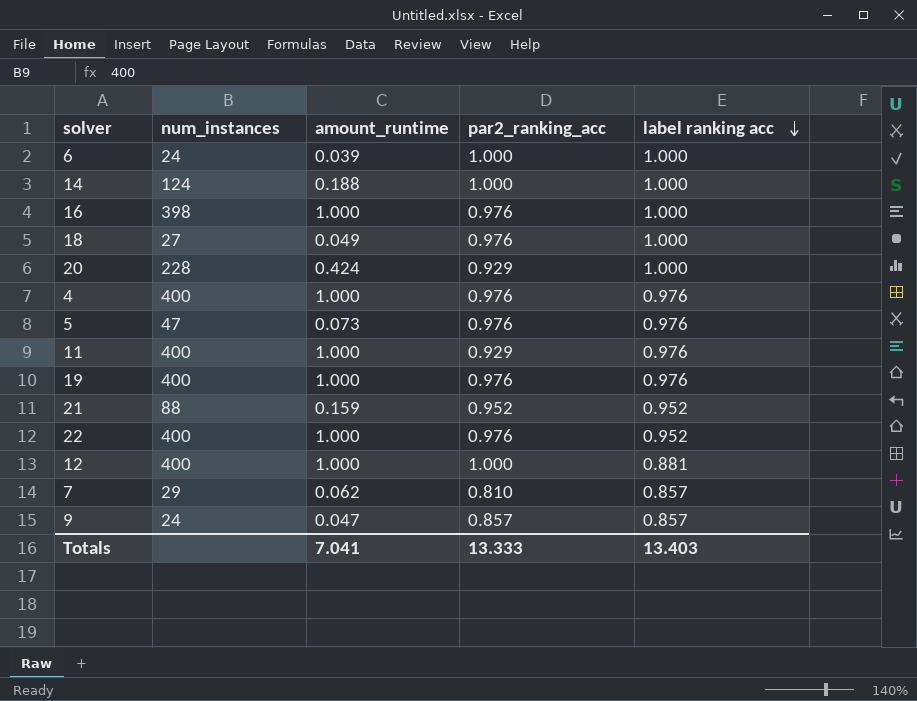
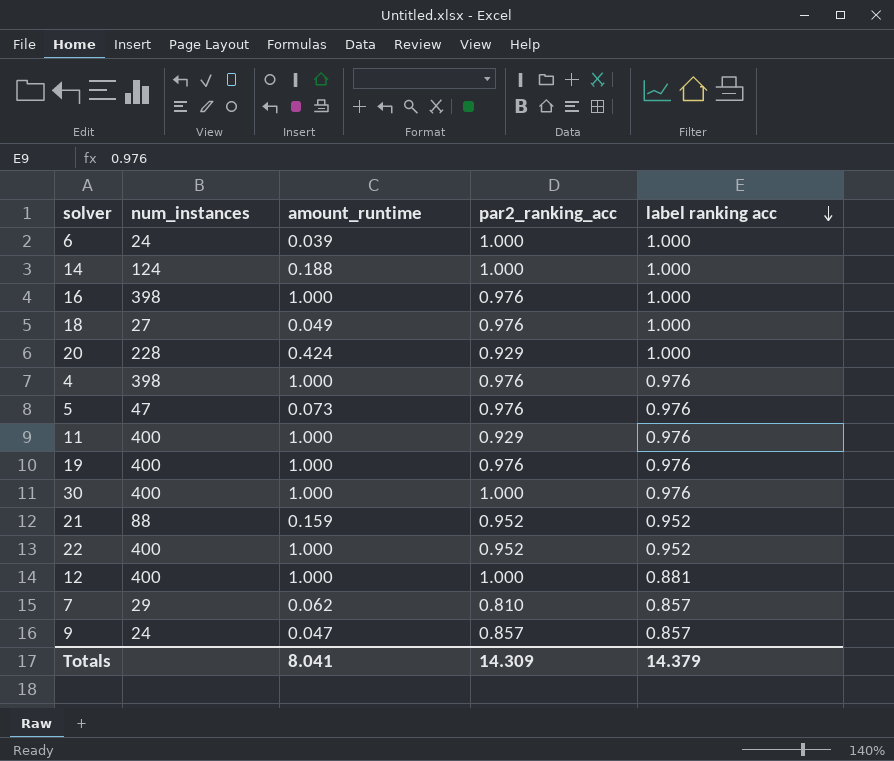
4 | num_instances: 400 -> 398
row 30: none -> 400 | 1.000 | 1.000 | 0.976
22 | par2_ranking_acc: 0.976 -> 0.952
Totals | amount_runtime: 7.041 -> 8.041
Totals | par2_ranking_acc: 13.333 -> 14.309
Totals | label ranking acc: 13.403 -> 14.379

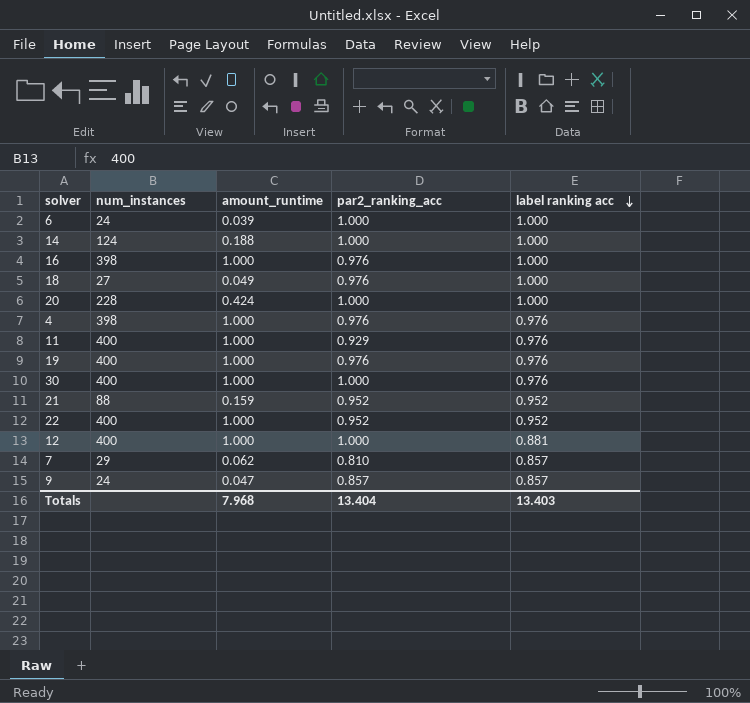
row 5: 47 | 0.073 | 0.976 | 0.976 -> none
20 | par2_ranking_acc: 0.929 -> 1.000
Totals | amount_runtime: 8.041 -> 7.968
Totals | par2_ranking_acc: 14.309 -> 13.404
Totals | label ranking acc: 14.379 -> 13.403

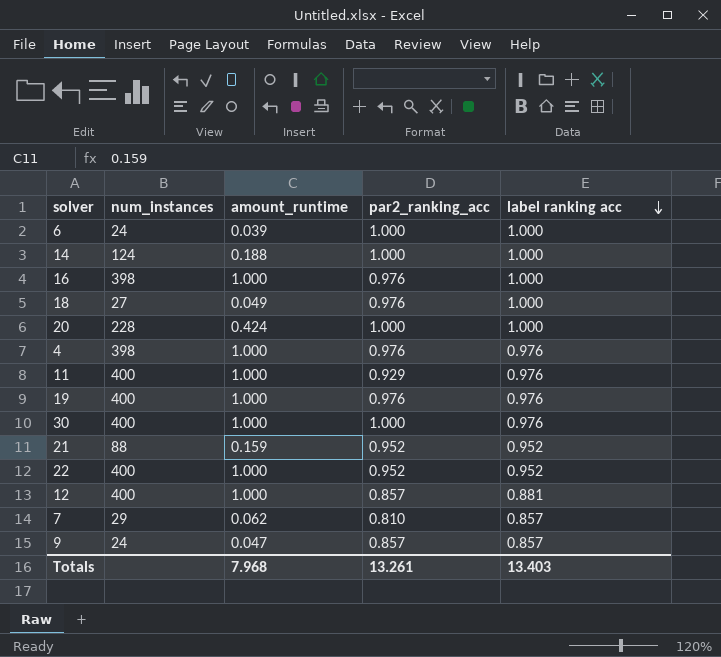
12 | par2_ranking_acc: 1.000 -> 0.857
Totals | par2_ranking_acc: 13.404 -> 13.261

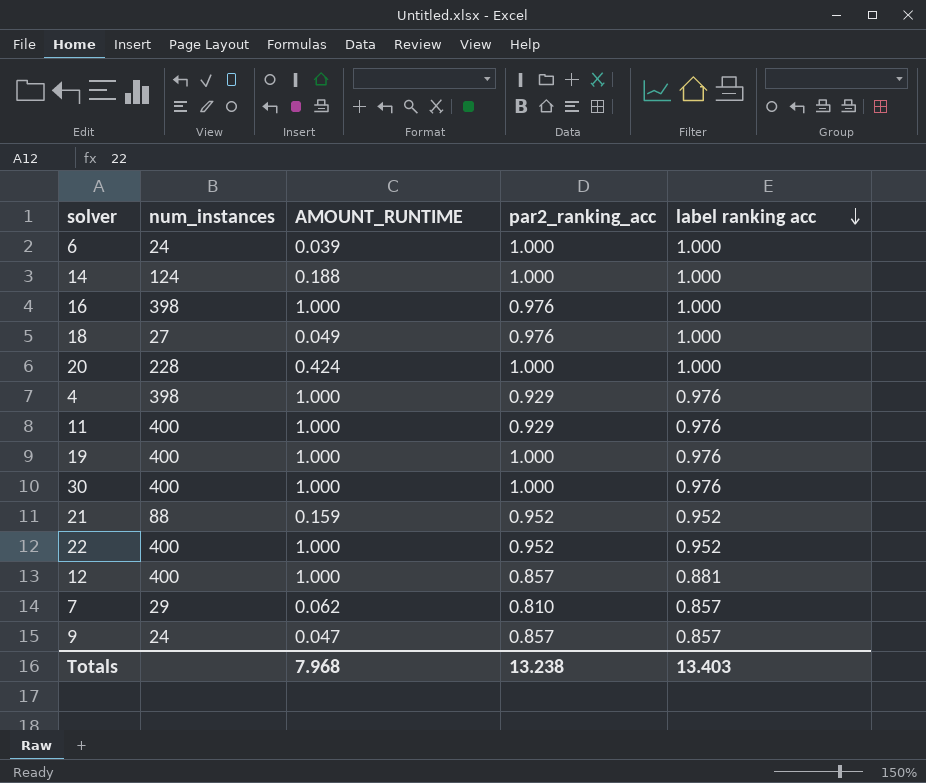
column name: amount_runtime -> AMOUNT_RUNTIME
4 | par2_ranking_acc: 0.976 -> 0.929
19 | par2_ranking_acc: 0.976 -> 1.000
Totals | par2_ranking_acc: 13.261 -> 13.238

